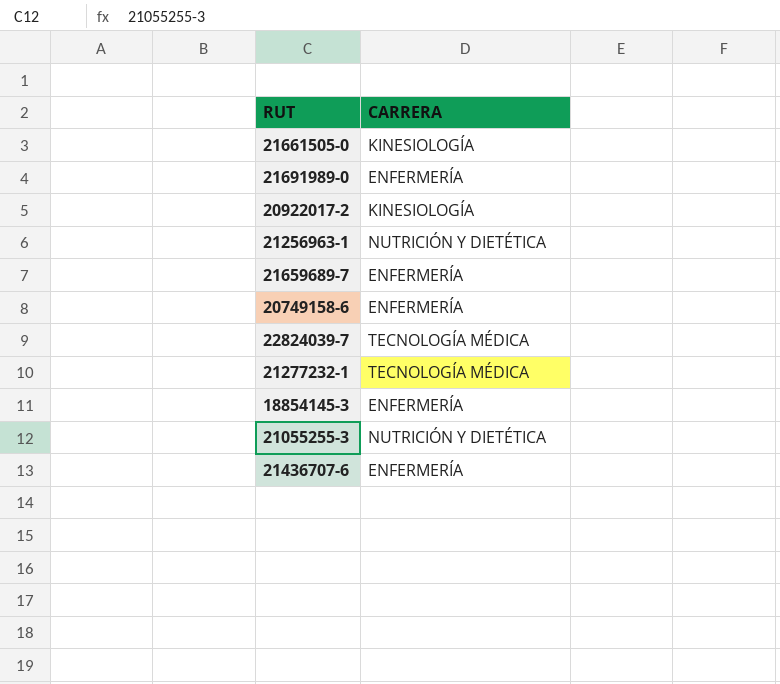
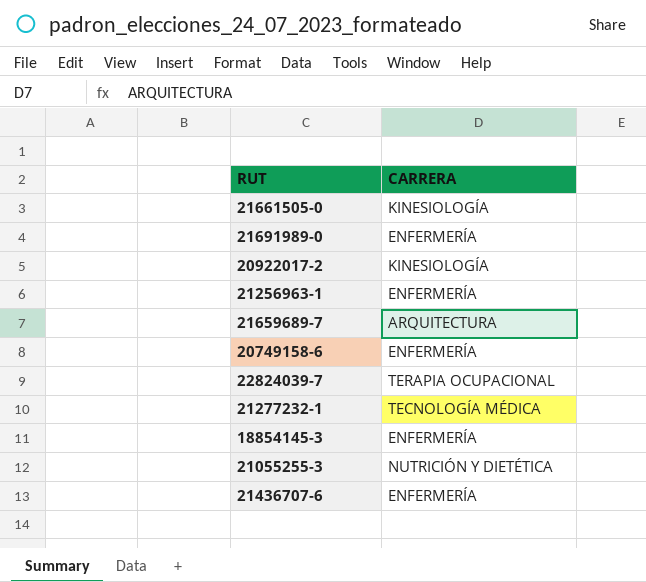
21256963-1 | CARRERA: NUTRICIÓN Y DIETÉTICA -> ENFERMERÍA
21659689-7 | CARRERA: ENFERMERÍA -> ARQUITECTURA
22824039-7 | CARRERA: TECNOLOGÍA MÉDICA -> TERAPIA OCUPACIONAL

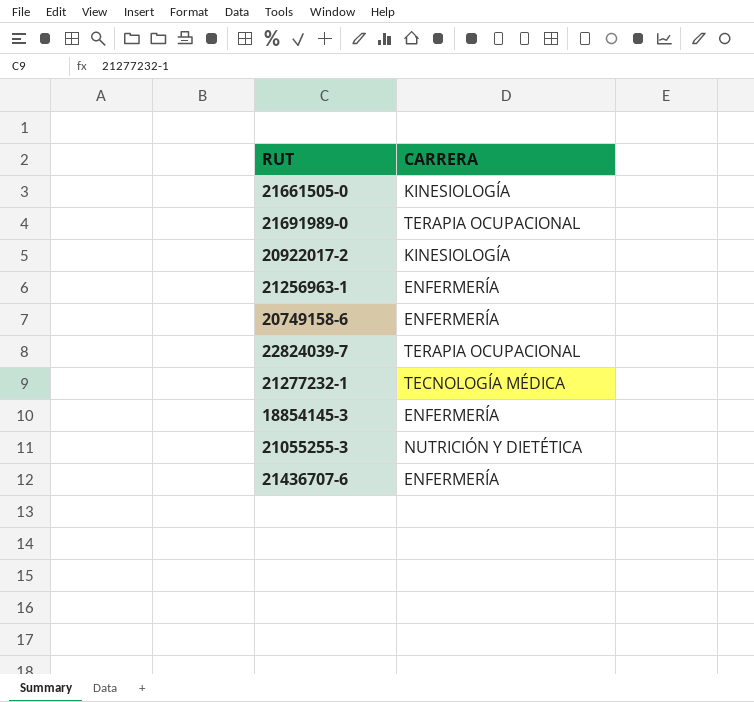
row 21659689-7: ARQUITECTURA -> none
21691989-0 | CARRERA: ENFERMERÍA -> TERAPIA OCUPACIONAL

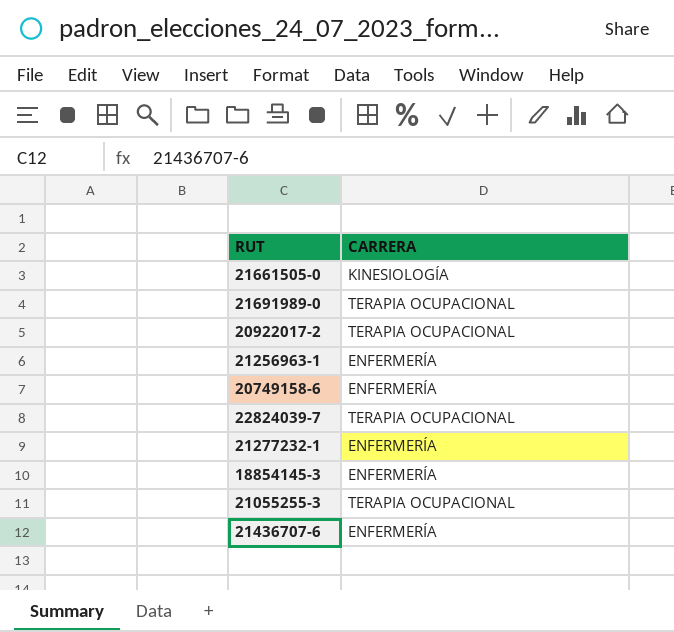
20922017-2 | CARRERA: KINESIOLOGÍA -> TERAPIA OCUPACIONAL
21277232-1 | CARRERA: TECNOLOGÍA MÉDICA -> ENFERMERÍA
21055255-3 | CARRERA: NUTRICIÓN Y DIETÉTICA -> TERAPIA OCUPACIONAL

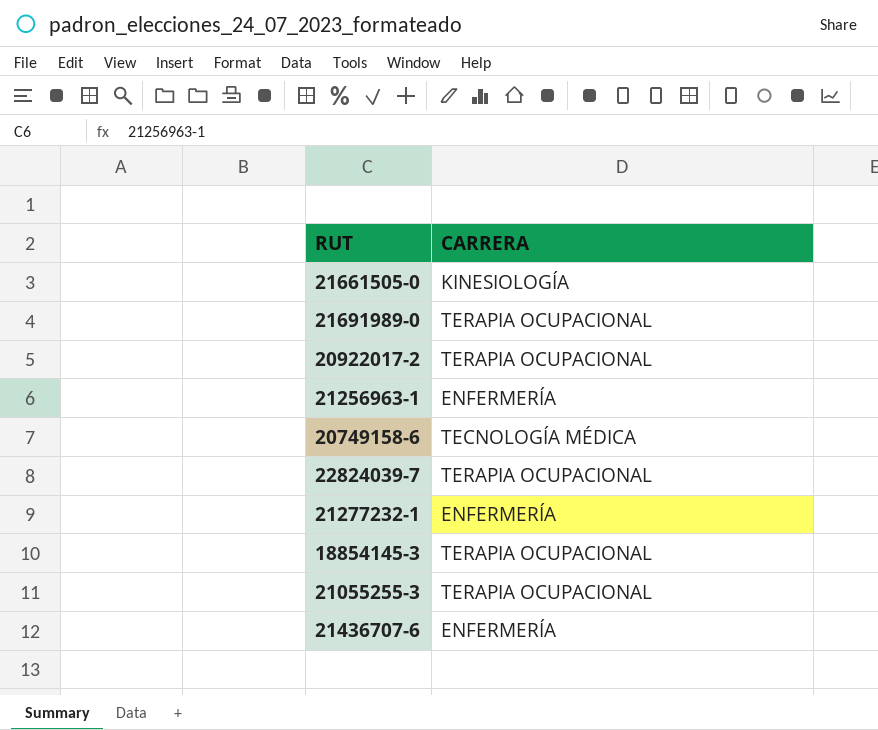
20749158-6 | CARRERA: ENFERMERÍA -> TECNOLOGÍA MÉDICA
18854145-3 | CARRERA: ENFERMERÍA -> TERAPIA OCUPACIONAL

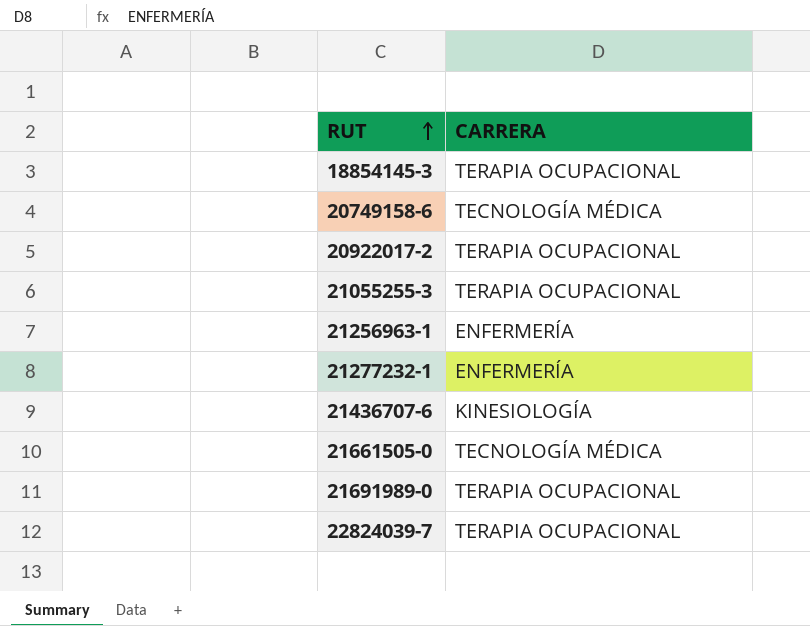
row order: none -> RUT ascending
21436707-6 | CARRERA: ENFERMERÍA -> KINESIOLOGÍA
21661505-0 | CARRERA: KINESIOLOGÍA -> TECNOLOGÍA MÉDICA

